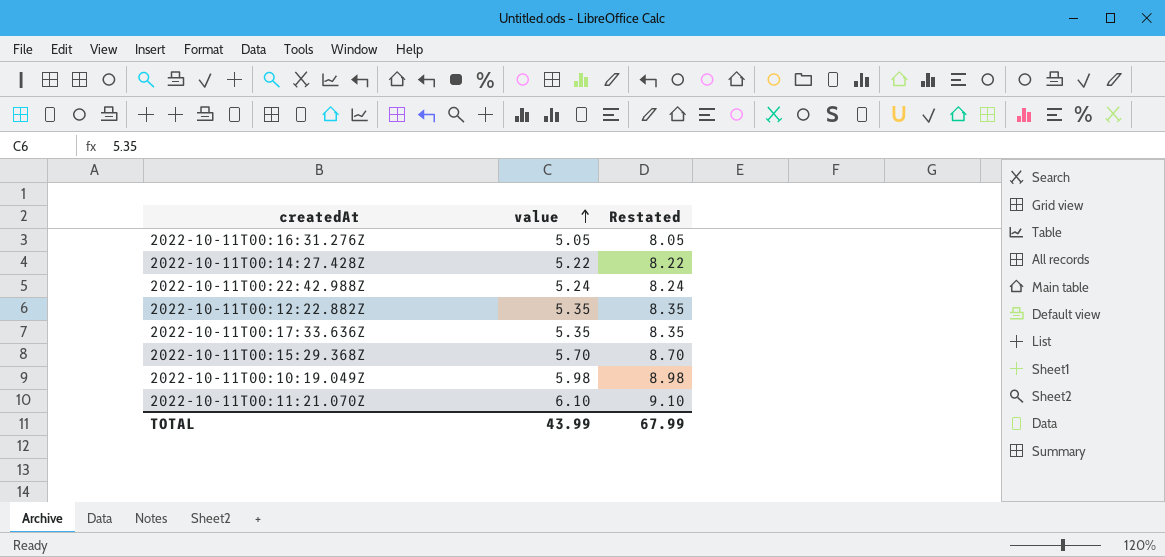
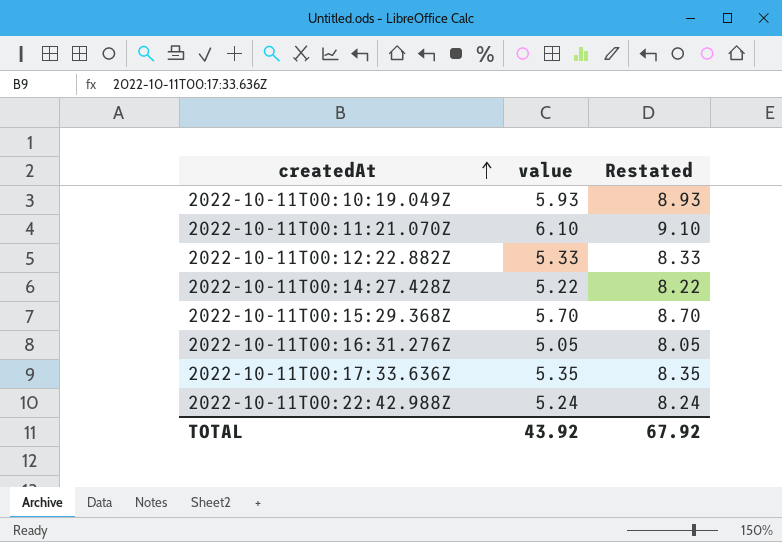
row order: value ascending -> createdAt ascending
2022-10-11T00:10:19.049Z | value: 5.98 -> 5.93
2022-10-11T00:10:19.049Z | Restated: 8.98 -> 8.93
2022-10-11T00:12:22.882Z | value: 5.35 -> 5.33
2022-10-11T00:12:22.882Z | Restated: 8.35 -> 8.33
TOTAL | value: 43.99 -> 43.92
TOTAL | Restated: 67.99 -> 67.92

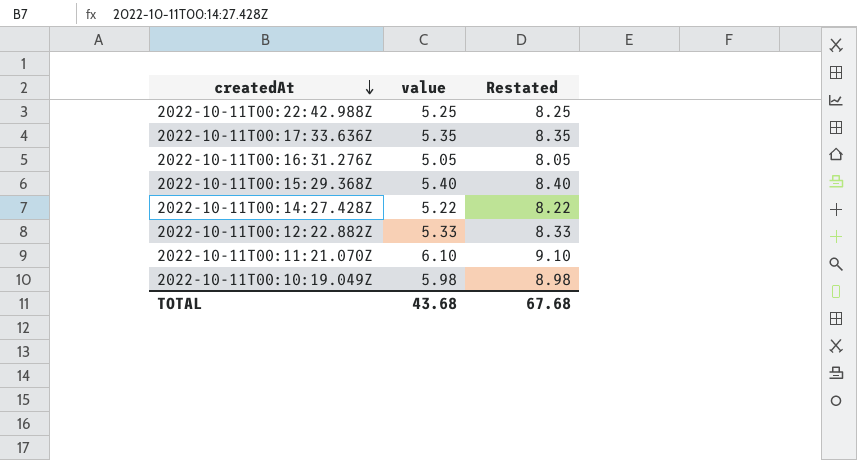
row order: createdAt ascending -> createdAt descending
2022-10-11T00:22:42.988Z | value: 5.24 -> 5.25
2022-10-11T00:22:42.988Z | Restated: 8.24 -> 8.25
2022-10-11T00:15:29.368Z | value: 5.70 -> 5.40
2022-10-11T00:15:29.368Z | Restated: 8.70 -> 8.40
2022-10-11T00:10:19.049Z | value: 5.93 -> 5.98
2022-10-11T00:10:19.049Z | Restated: 8.93 -> 8.98
TOTAL | value: 43.92 -> 43.68
TOTAL | Restated: 67.92 -> 67.68

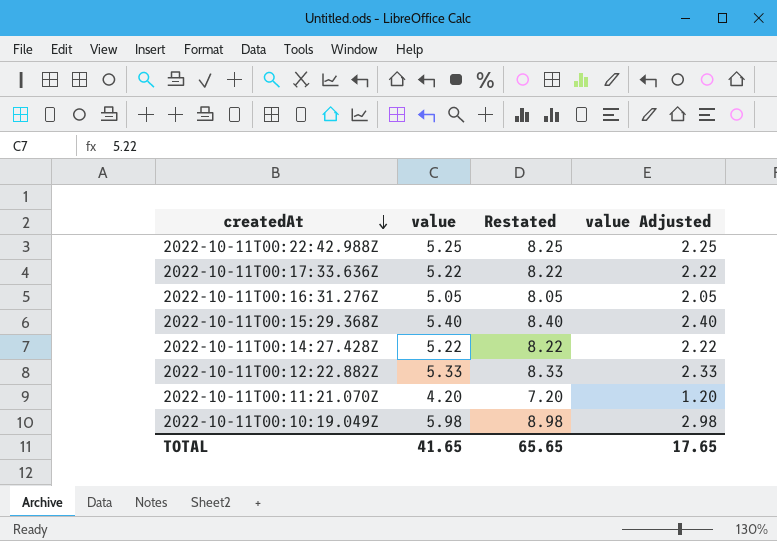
column value Adjusted | formula: none -> [value] - 3
2022-10-11T00:17:33.636Z | value: 5.35 -> 5.22
2022-10-11T00:17:33.636Z | Restated: 8.35 -> 8.22
2022-10-11T00:11:21.070Z | value: 6.10 -> 4.20
2022-10-11T00:11:21.070Z | Restated: 9.10 -> 7.20
TOTAL | value: 43.68 -> 41.65
TOTAL | Restated: 67.68 -> 65.65

